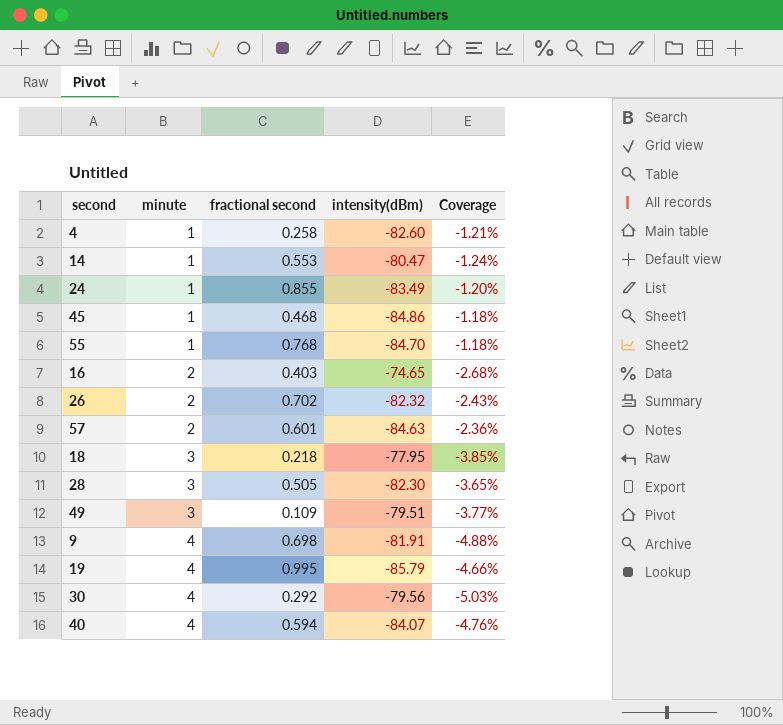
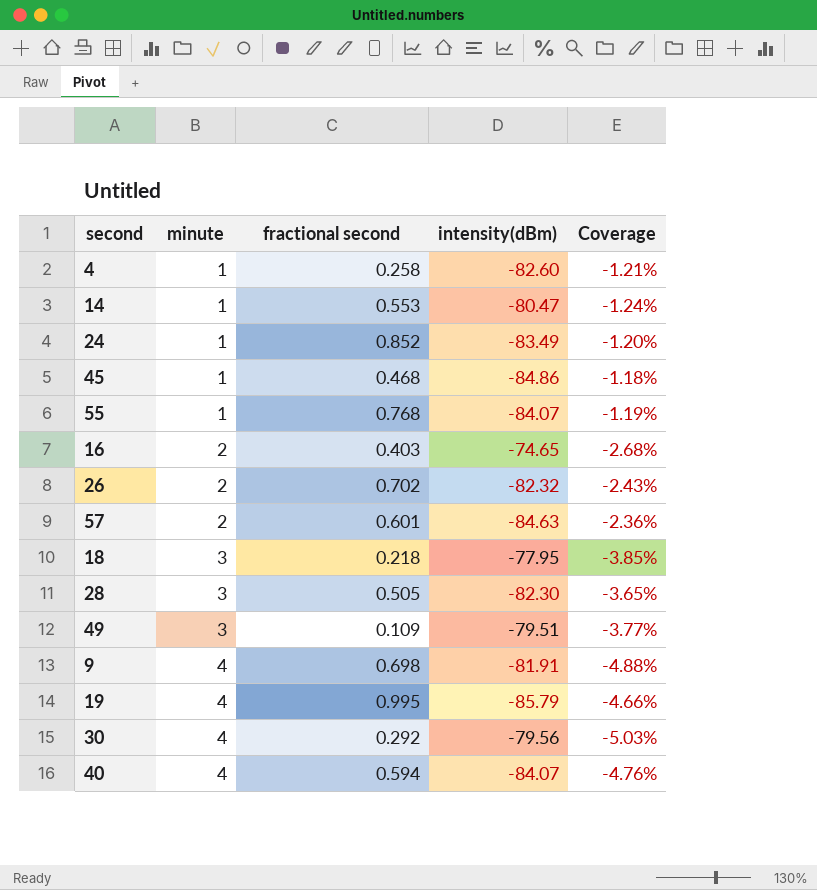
24 | fractional second: 0.855 -> 0.852
55 | intensity(dBm): -84.70 -> -84.07
55 | Coverage: -1.18% -> -1.19%

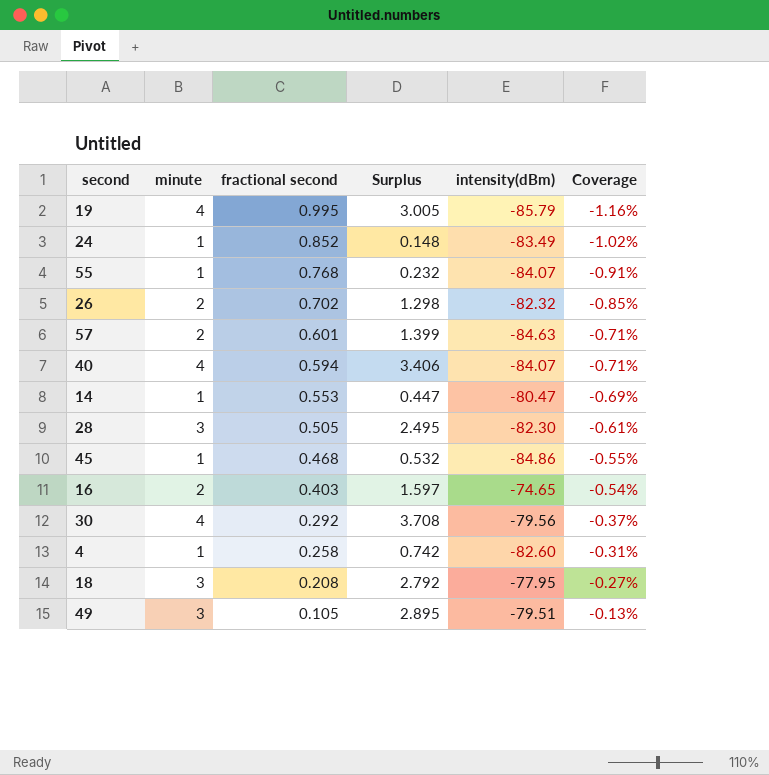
row order: minute ascending -> fractional second descending
column Surplus | formula: none -> [minute] - [fractional second]
column Coverage | formula: [minute] / [intensity(dBm)] -> [fractional second] / [intensity(dBm)]
row 9: 4 | 0.698 | -81.91 | -4.88% -> none
18 | fractional second: 0.218 -> 0.208
49 | fractional second: 0.109 -> 0.105

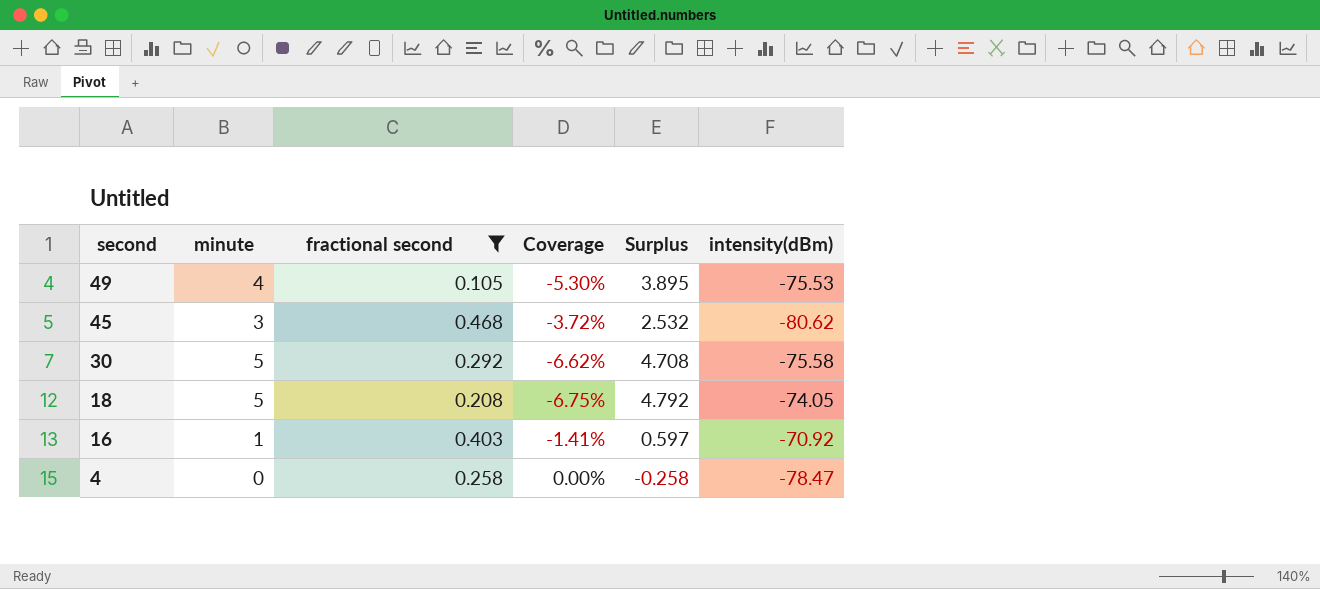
filter: none -> fractional second <= 0.468
row order: fractional second descending -> second descending
column Coverage | formula: [fractional second] / [intensity(dBm)] -> [minute] / [intensity(dBm)]
column Coverage | position: 6 -> 4
49 | minute: 3 -> 4
49 | Surplus: 2.895 -> 3.895
49 | intensity(dBm): -79.51 -> -75.53
45 | minute: 1 -> 3
45 | Surplus: 0.532 -> 2.532
45 | intensity(dBm): -84.86 -> -80.62
30 | minute: 4 -> 5
30 | Surplus: 3.708 -> 4.708
30 | intensity(dBm): -79.56 -> -75.58
18 | minute: 3 -> 5
18 | Surplus: 2.792 -> 4.792
18 | intensity(dBm): -77.95 -> -74.05
16 | minute: 2 -> 1
16 | Surplus: 1.597 -> 0.597
16 | intensity(dBm): -74.65 -> -70.92
4 | minute: 1 -> 0
4 | Surplus: 0.742 -> -0.258
4 | intensity(dBm): -82.60 -> -78.47

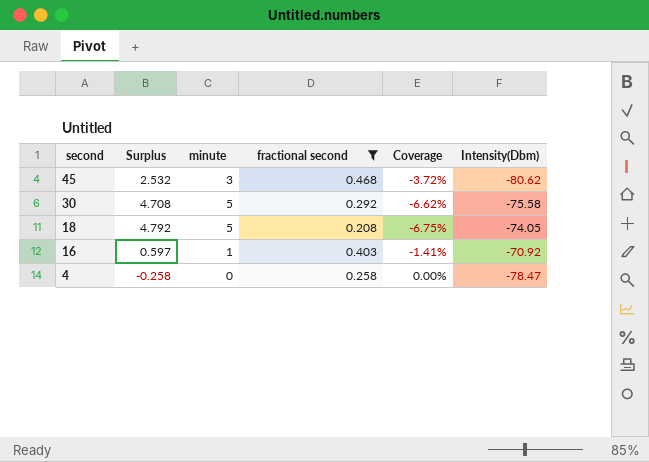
column Surplus | position: 5 -> 2
column name: intensity(dBm) -> Intensity(Dbm)
row 49: 4 | 0.105 | -5.30% | 3.895 | -75.53 -> none

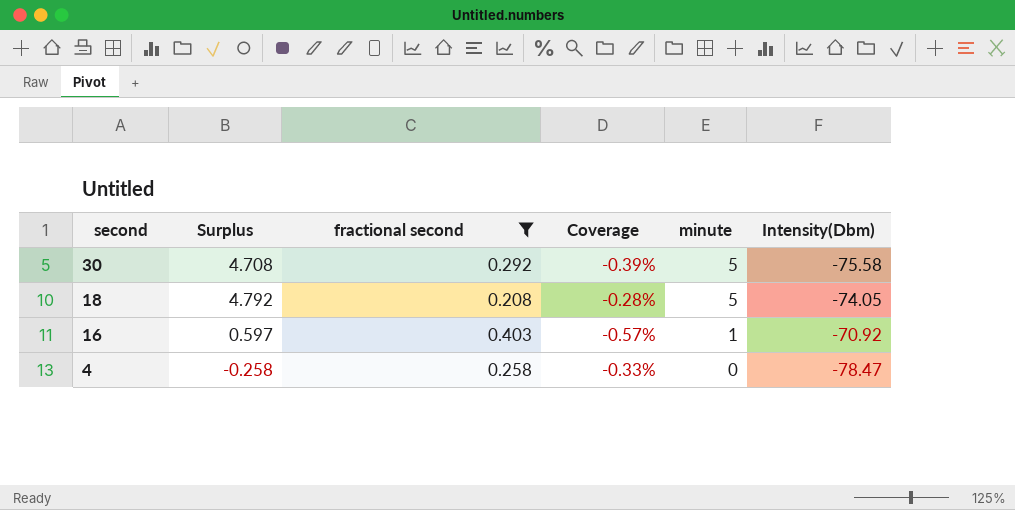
column Coverage | formula: [minute] / [Intensity(Dbm)] -> [fractional second] / [Intensity(Dbm)]
column minute | position: 3 -> 5
row 45: 2.532 | 3 | 0.468 | -3.72% | -80.62 -> none

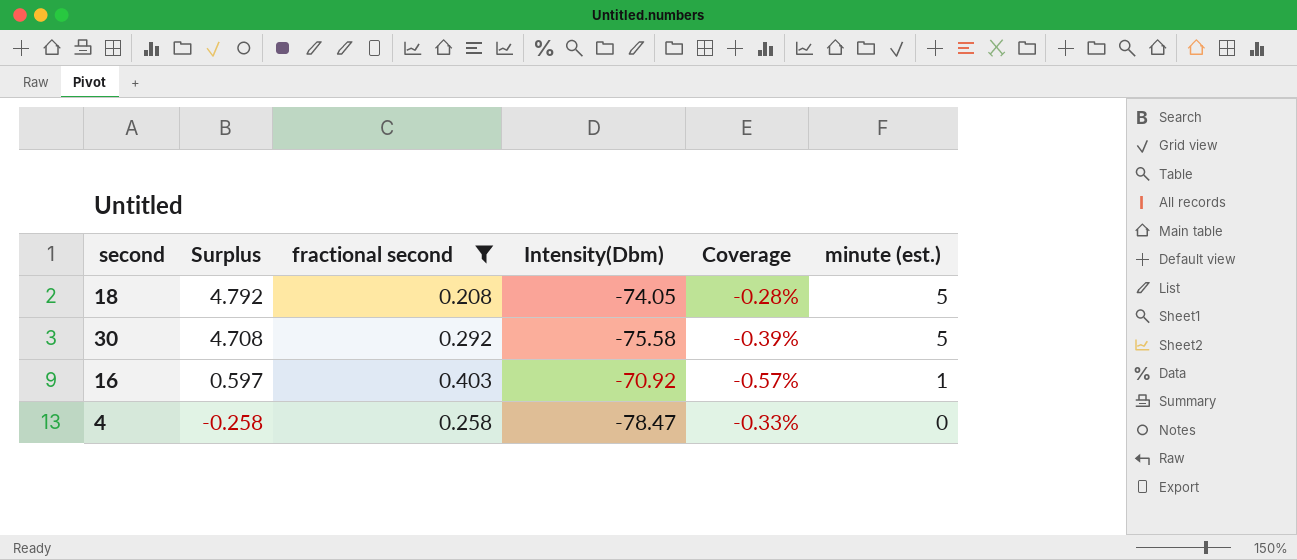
row order: second descending -> Surplus descending
column Intensity(Dbm) | position: 6 -> 4
column name: minute -> minute (est.)

